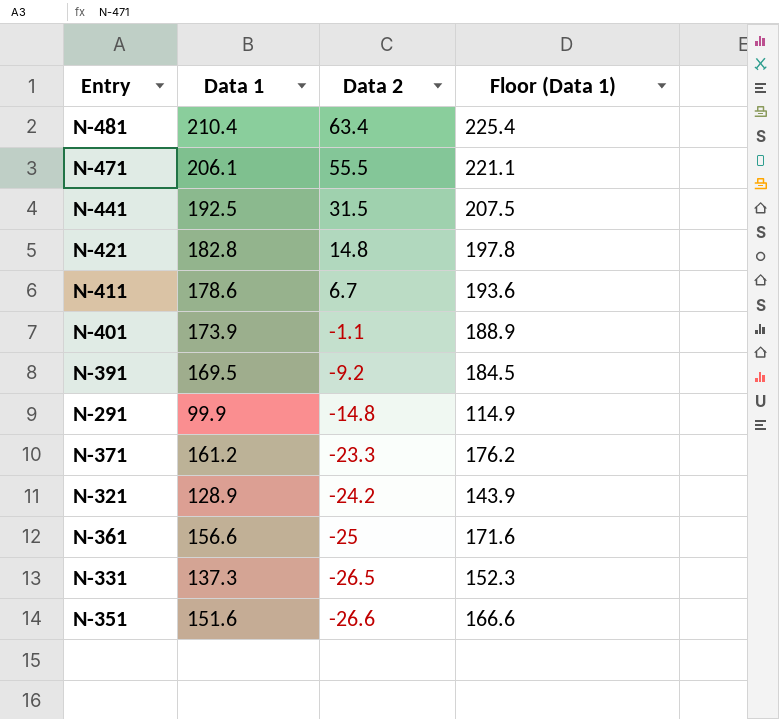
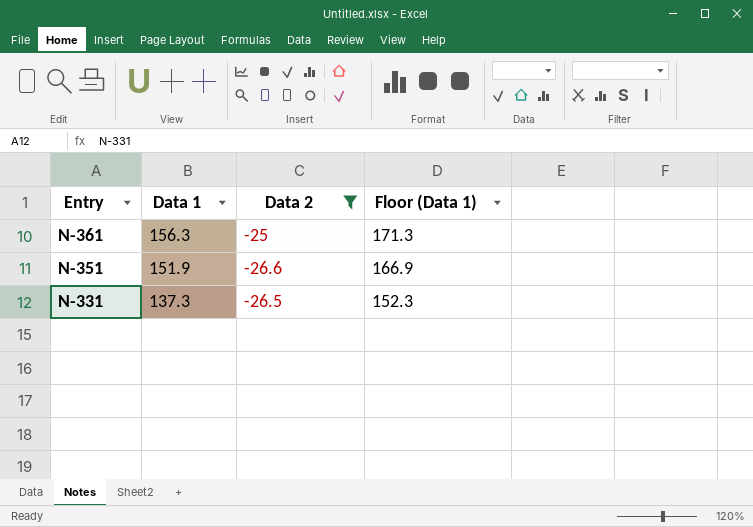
filter: none -> Data 2 <= -25
row order: Data 2 descending -> Entry descending
N-361 | Data 1: 156.6 -> 156.3
N-361 | Floor (Data 1): 171.6 -> 171.3
N-351 | Data 1: 151.6 -> 151.9
N-351 | Floor (Data 1): 166.6 -> 166.9

